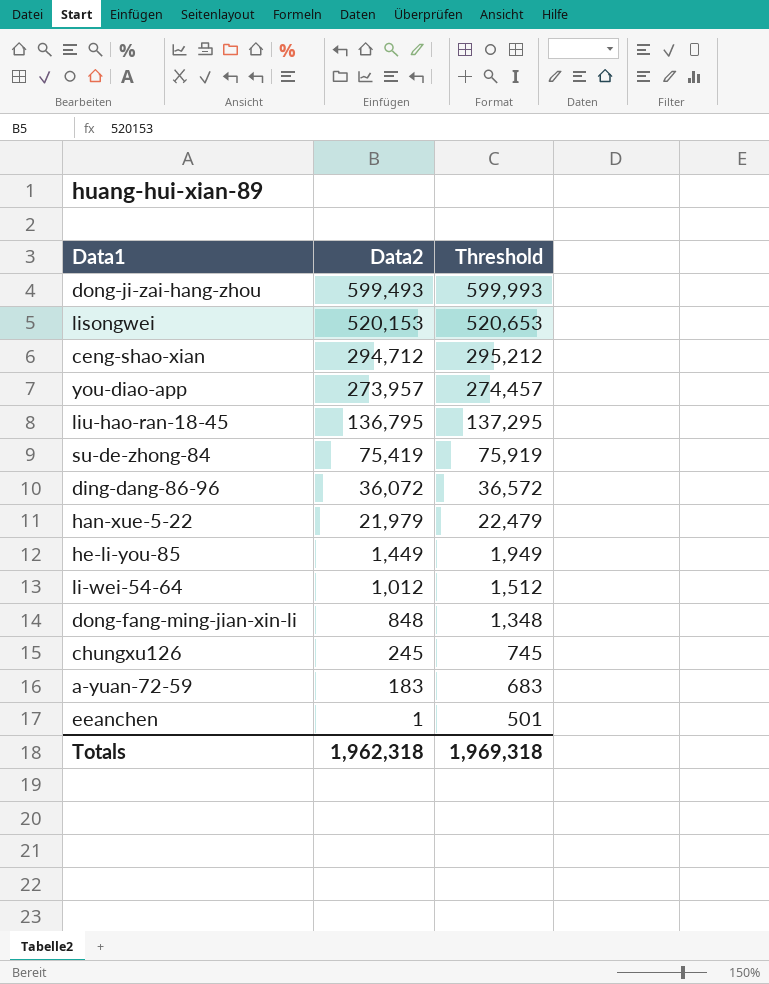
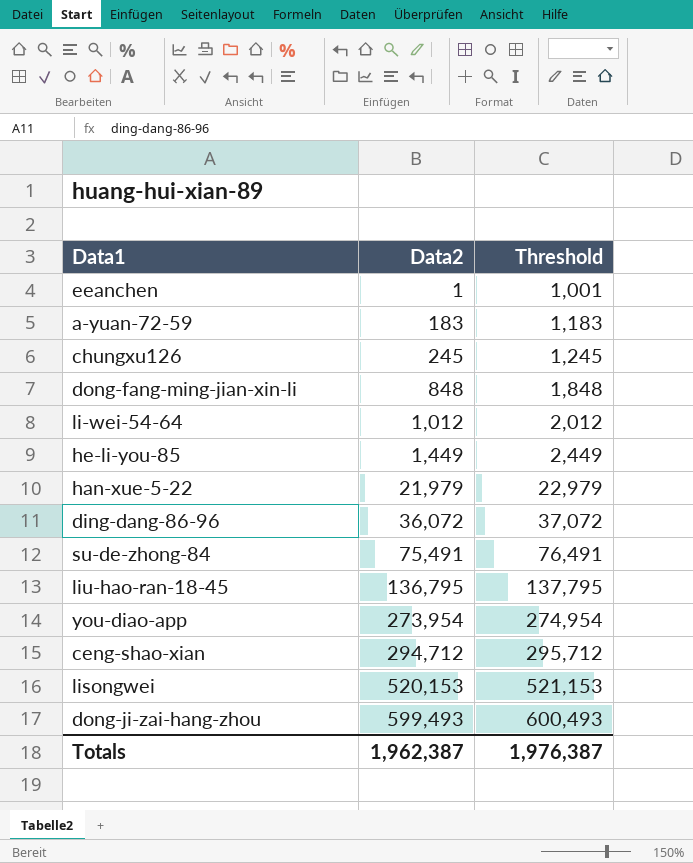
row order: Data2 descending -> Data2 ascending
column Threshold | formula: [Data2] + 500 -> [Data2] + 1000
su-de-zhong-84 | Data2: 75,419 -> 75,491
you-diao-app | Data2: 273,957 -> 273,954
Totals | Data2: 1,962,318 -> 1,962,387
Totals | Threshold: 1,969,318 -> 1,976,387

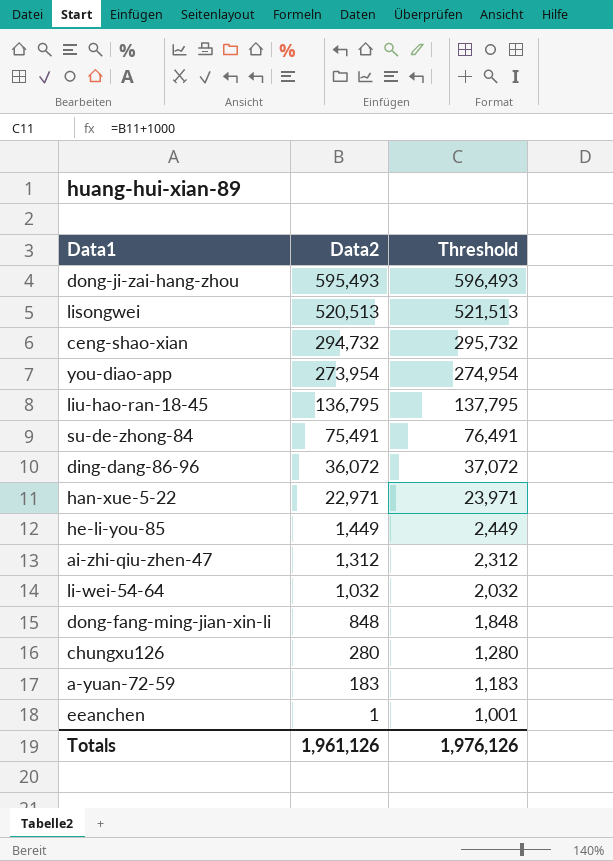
row order: Data2 ascending -> Data2 descending
dong-ji-zai-hang-zhou | Data2: 599,493 -> 595,493
dong-ji-zai-hang-zhou | Threshold: 600,493 -> 596,493
lisongwei | Data2: 520,153 -> 520,513
lisongwei | Threshold: 521,153 -> 521,513
ceng-shao-xian | Data2: 294,712 -> 294,732
ceng-shao-xian | Threshold: 295,712 -> 295,732
han-xue-5-22 | Data2: 21,979 -> 22,971
han-xue-5-22 | Threshold: 22,979 -> 23,971
row ai-zhi-qiu-zhen-47: none -> 1,312 | 2,312
li-wei-54-64 | Data2: 1,012 -> 1,032
li-wei-54-64 | Threshold: 2,012 -> 2,032
chungxu126 | Data2: 245 -> 280
chungxu126 | Threshold: 1,245 -> 1,280
Totals | Data2: 1,962,387 -> 1,961,126
Totals | Threshold: 1,976,387 -> 1,976,126

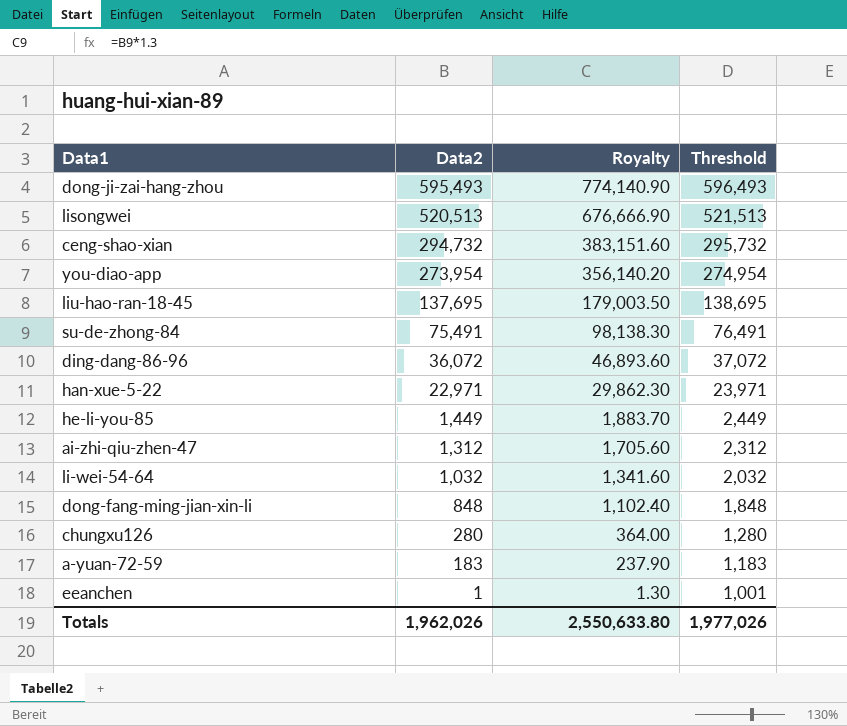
column Royalty | formula: none -> [Data2] * 1.3
liu-hao-ran-18-45 | Data2: 136,795 -> 137,695
liu-hao-ran-18-45 | Threshold: 137,795 -> 138,695
Totals | Data2: 1,961,126 -> 1,962,026
Totals | Threshold: 1,976,126 -> 1,977,026

